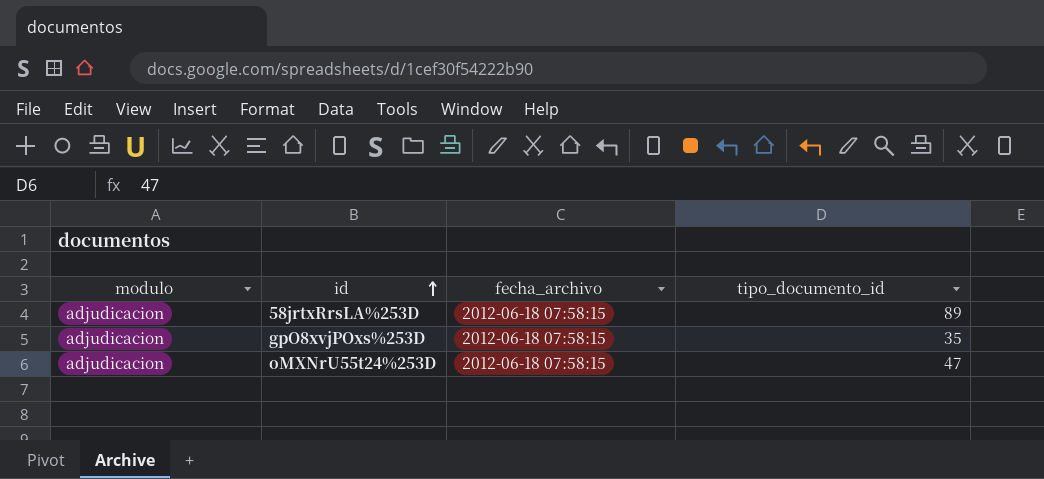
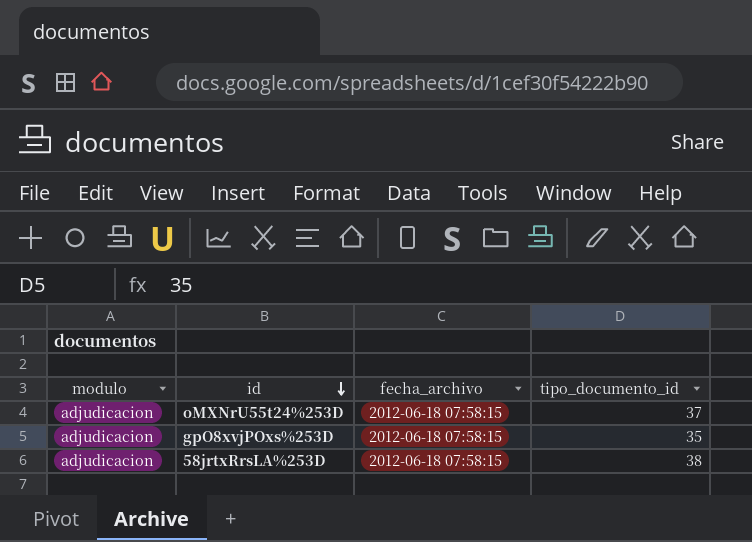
row order: id ascending -> id descending
oMXNrU55t24%253D | tipo_documento_id: 47 -> 37
58jrtxRrsLA%253D | tipo_documento_id: 89 -> 38

